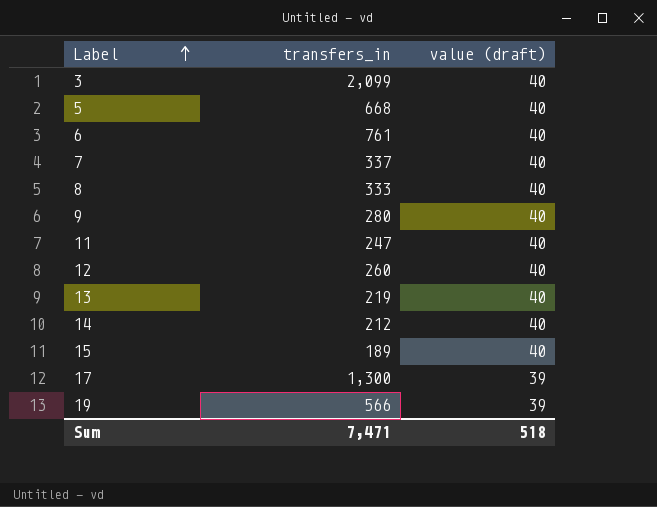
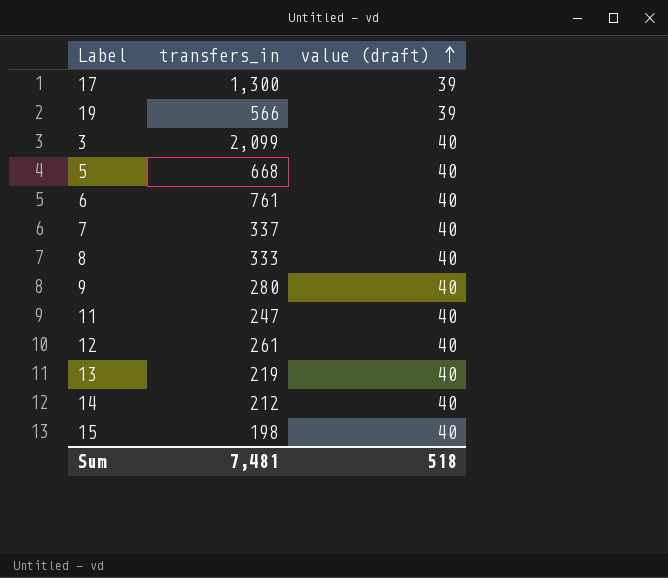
row order: Label ascending -> value (draft) ascending
12 | transfers_in: 260 -> 261
15 | transfers_in: 189 -> 198
Sum | transfers_in: 7,471 -> 7,481

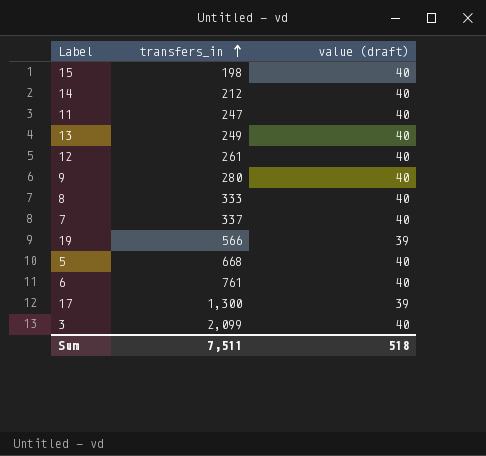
row order: value (draft) ascending -> transfers_in ascending
13 | transfers_in: 219 -> 249
Sum | transfers_in: 7,481 -> 7,511

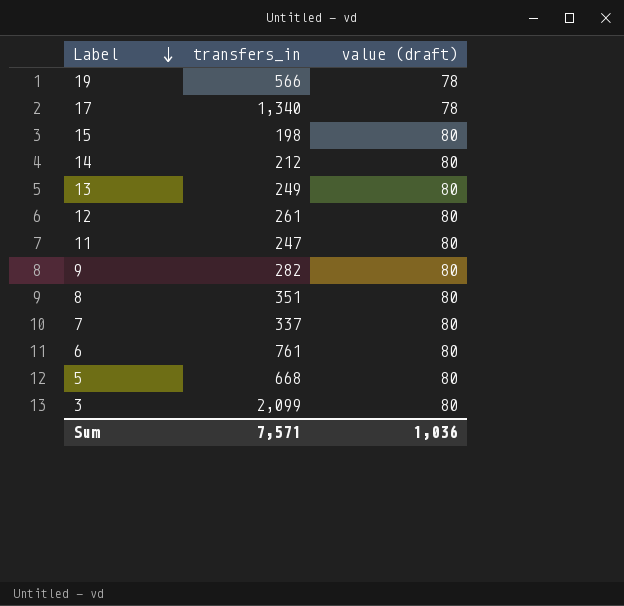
row order: transfers_in ascending -> Label descending
19 | value (draft): 39 -> 78
17 | transfers_in: 1,300 -> 1,340
17 | value (draft): 39 -> 78
15 | value (draft): 40 -> 80
14 | value (draft): 40 -> 80
13 | value (draft): 40 -> 80
12 | value (draft): 40 -> 80
11 | value (draft): 40 -> 80
9 | transfers_in: 280 -> 282
9 | value (draft): 40 -> 80
8 | transfers_in: 333 -> 351
8 | value (draft): 40 -> 80
7 | value (draft): 40 -> 80
6 | value (draft): 40 -> 80
5 | value (draft): 40 -> 80
3 | value (draft): 40 -> 80
Sum | transfers_in: 7,511 -> 7,571
Sum | value (draft): 518 -> 1,036

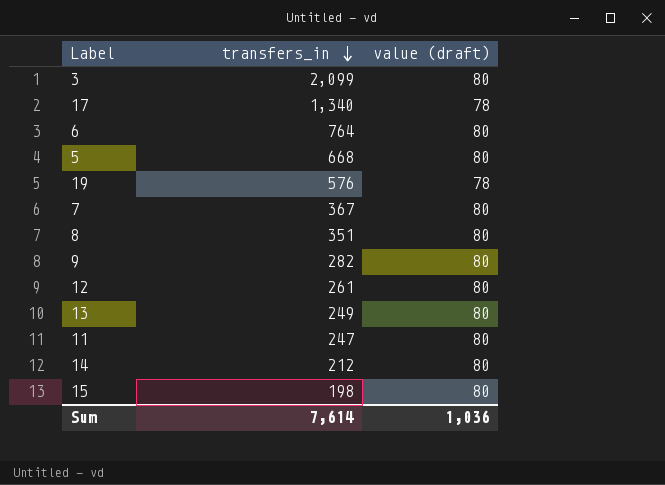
row order: Label descending -> transfers_in descending
6 | transfers_in: 761 -> 764
19 | transfers_in: 566 -> 576
7 | transfers_in: 337 -> 367
Sum | transfers_in: 7,571 -> 7,614

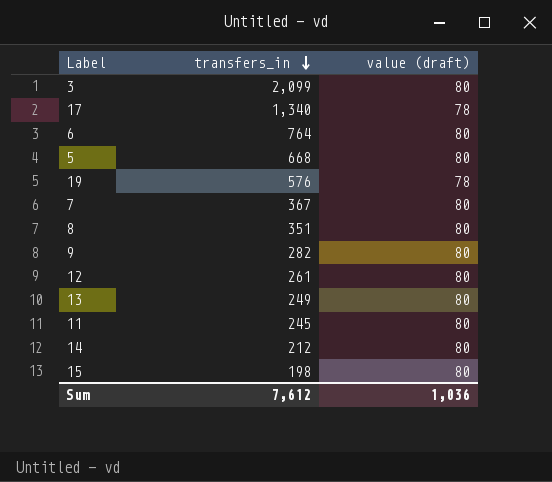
11 | transfers_in: 247 -> 245
Sum | transfers_in: 7,614 -> 7,612

